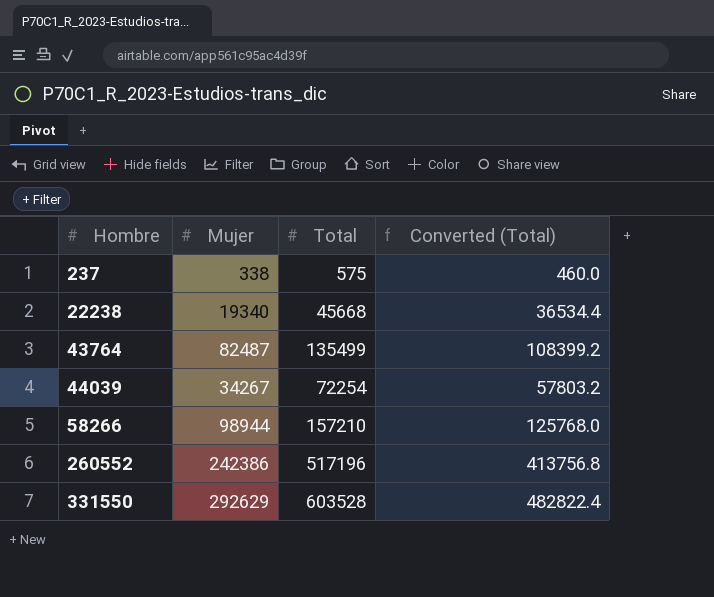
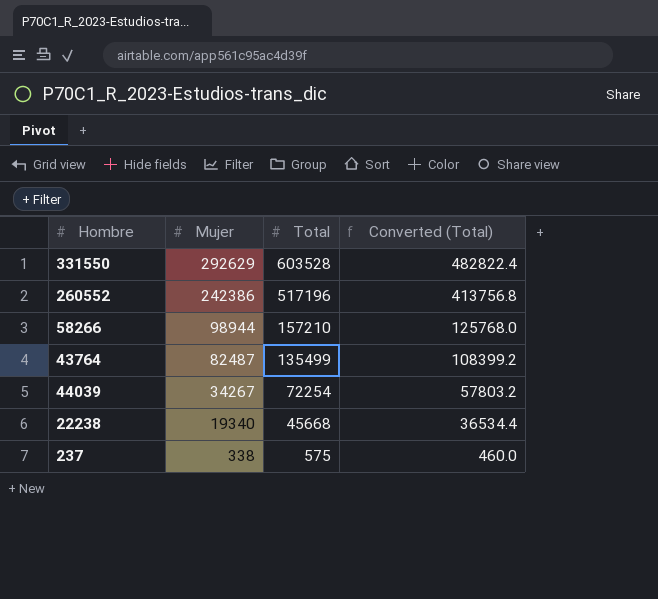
row order: Hombre ascending -> Mujer descending

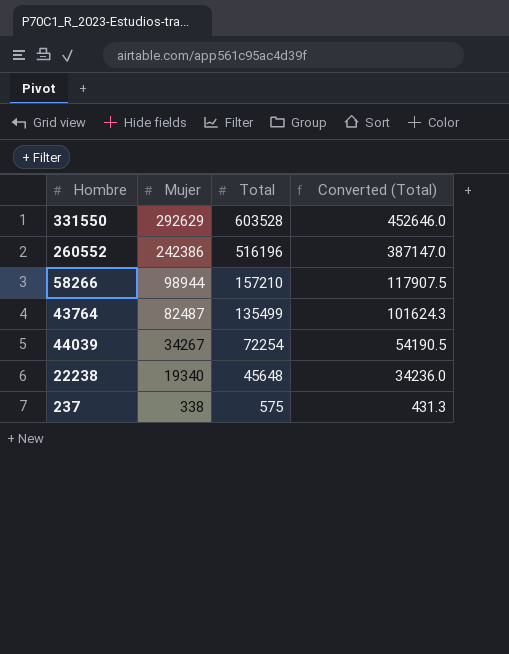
column Converted (Total) | formula: [Total] * 0.8 -> [Total] * 0.75
260552 | Total: 517196 -> 516196
22238 | Total: 45668 -> 45648

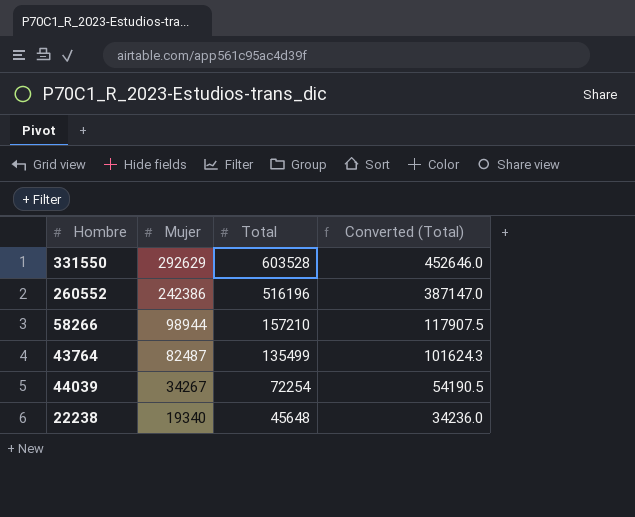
row 237: 338 | 575 | 431.3 -> none

